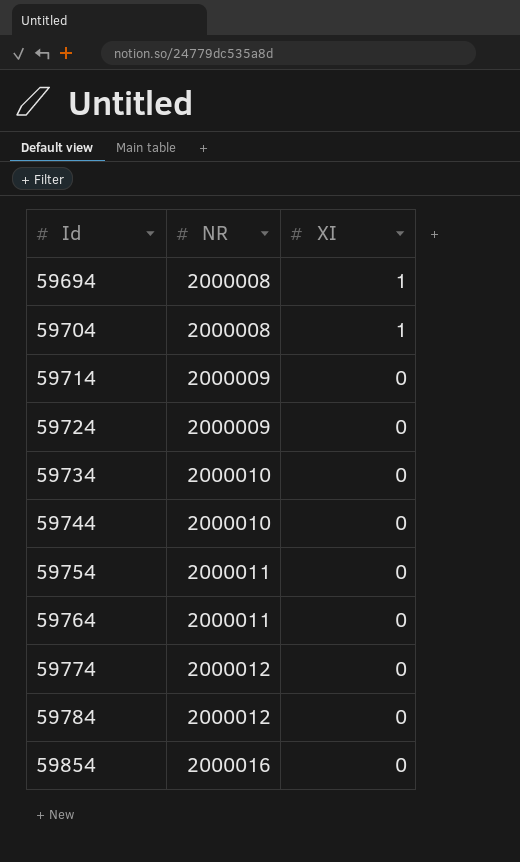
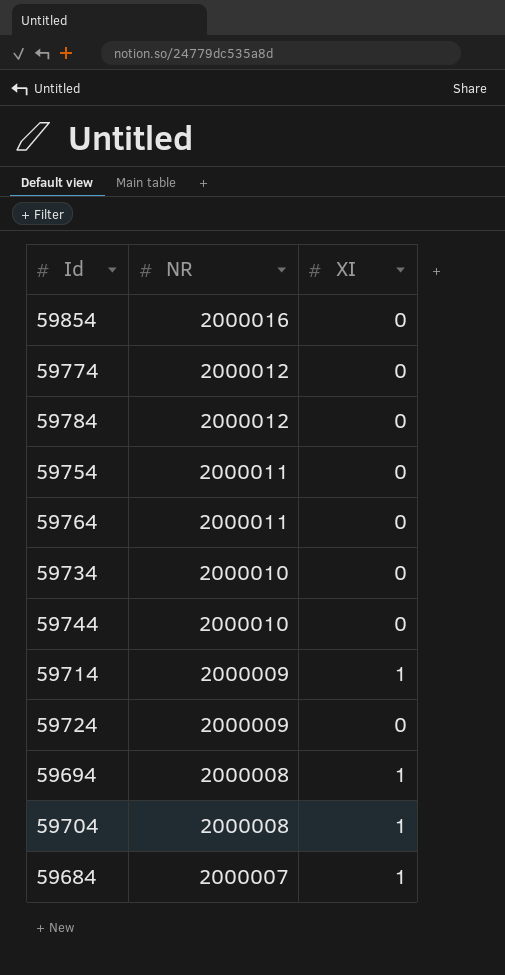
row order: Id ascending -> NR descending
59714 | XI: 0 -> 1
row 59684: none -> 2000007 | 1

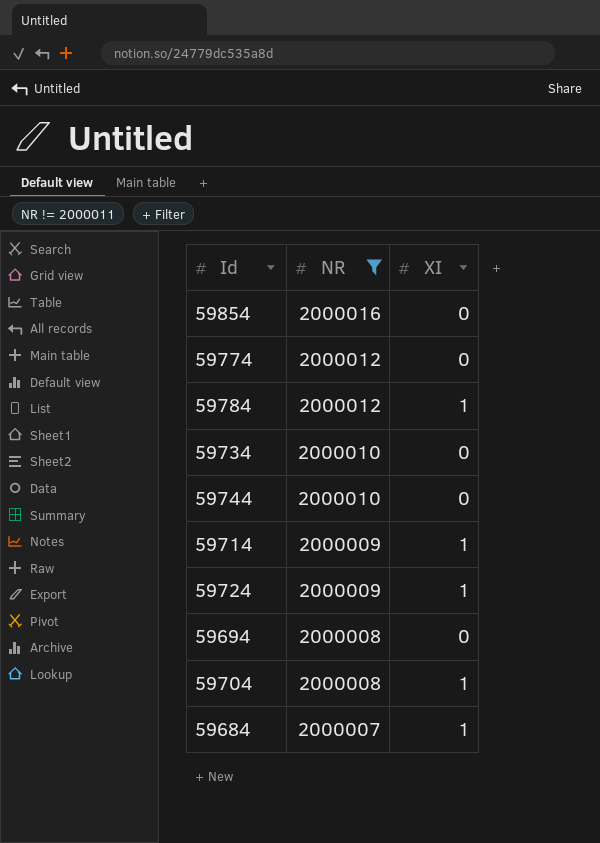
filter: none -> NR != 2000011
59784 | XI: 0 -> 1
59724 | XI: 0 -> 1
59694 | XI: 1 -> 0

